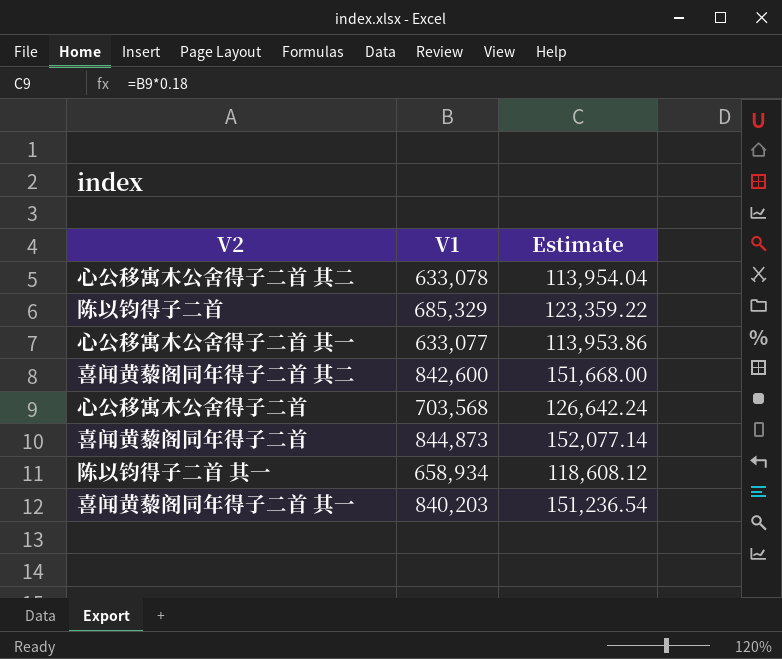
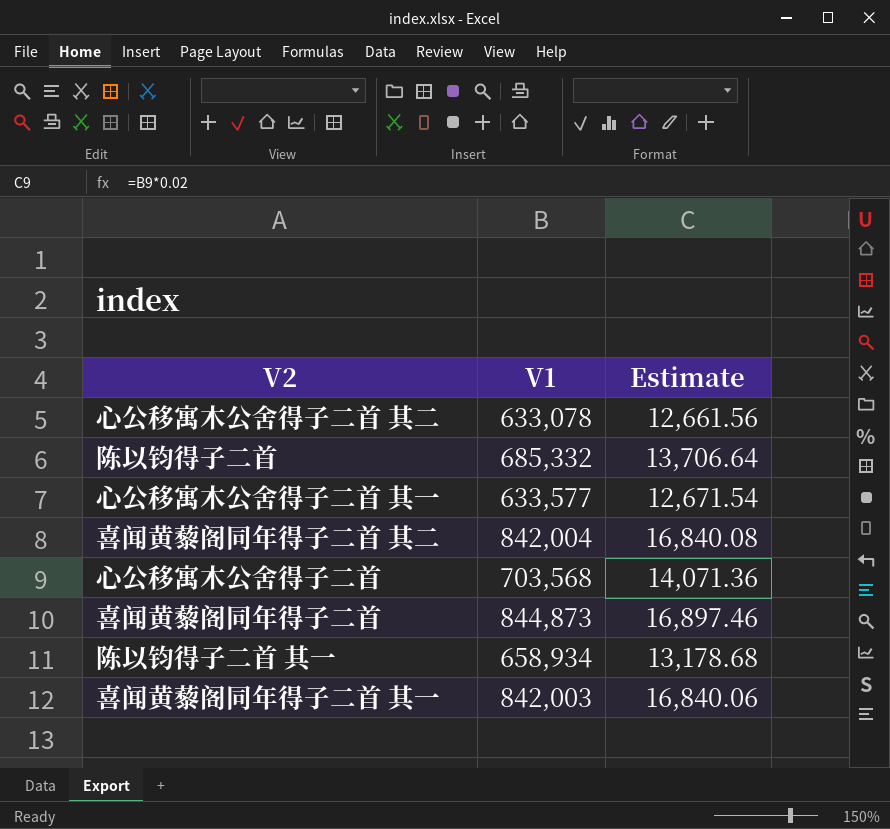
column Estimate | formula: [V1] * 0.18 -> [V1] * 0.02
陈以钧得子二首 | V1: 685,329 -> 685,332
心公移寓木公舍得子二首 其一 | V1: 633,077 -> 633,577
喜闻黄藜阁同年得子二首 其二 | V1: 842,600 -> 842,004
喜闻黄藜阁同年得子二首 其一 | V1: 840,203 -> 842,003

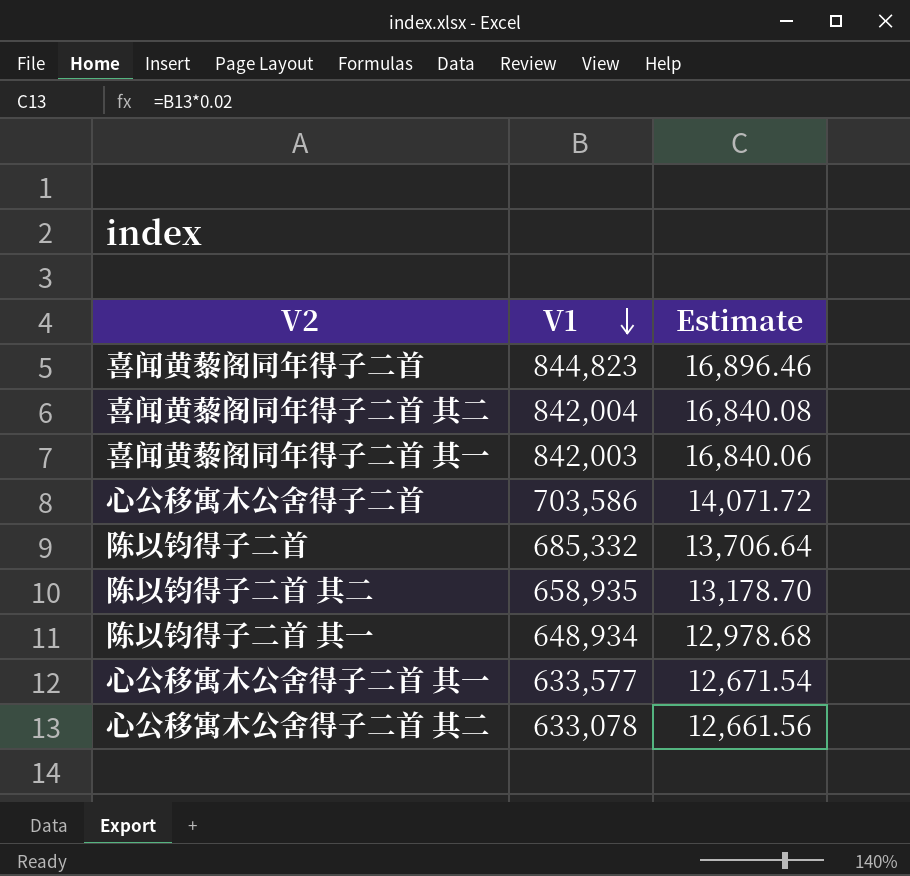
row order: none -> V1 descending
喜闻黄藜阁同年得子二首 | V1: 844,873 -> 844,823
喜闻黄藜阁同年得子二首 | Estimate: 16,897.46 -> 16,896.46
心公移寓木公舍得子二首 | V1: 703,568 -> 703,586
心公移寓木公舍得子二首 | Estimate: 14,071.36 -> 14,071.72
row 陈以钧得子二首 其二: none -> 658,935 | 13,178.70
陈以钧得子二首 其一 | V1: 658,934 -> 648,934
陈以钧得子二首 其一 | Estimate: 13,178.68 -> 12,978.68

